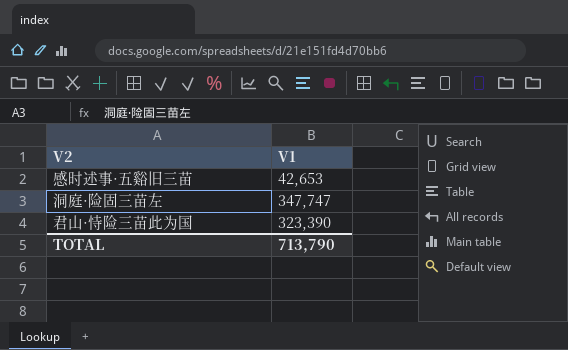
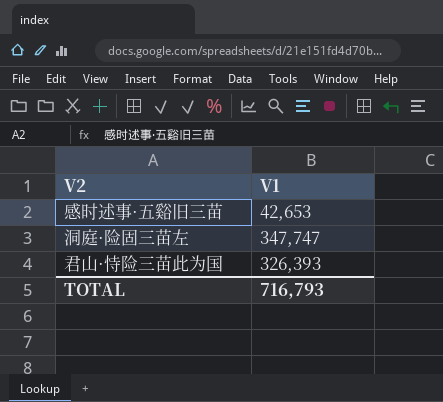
君山·恃险三苗此为国 | V1: 323,390 -> 326,393
TOTAL | V1: 713,790 -> 716,793

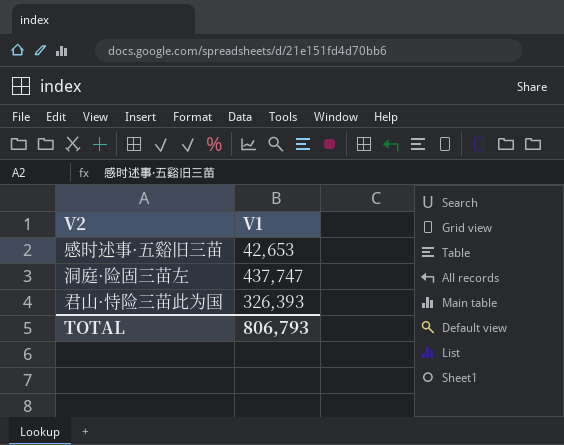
洞庭·险固三苗左 | V1: 347,747 -> 437,747
TOTAL | V1: 716,793 -> 806,793

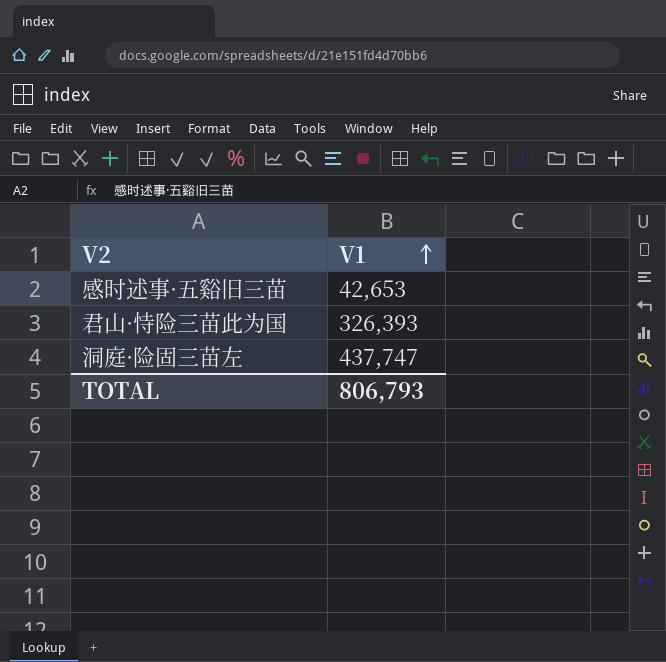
row order: none -> V1 ascending

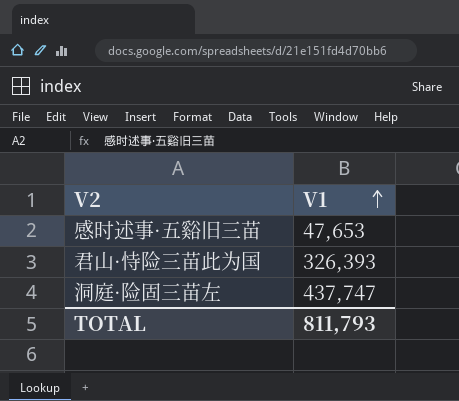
感时述事·五谿旧三苗 | V1: 42,653 -> 47,653
TOTAL | V1: 806,793 -> 811,793

